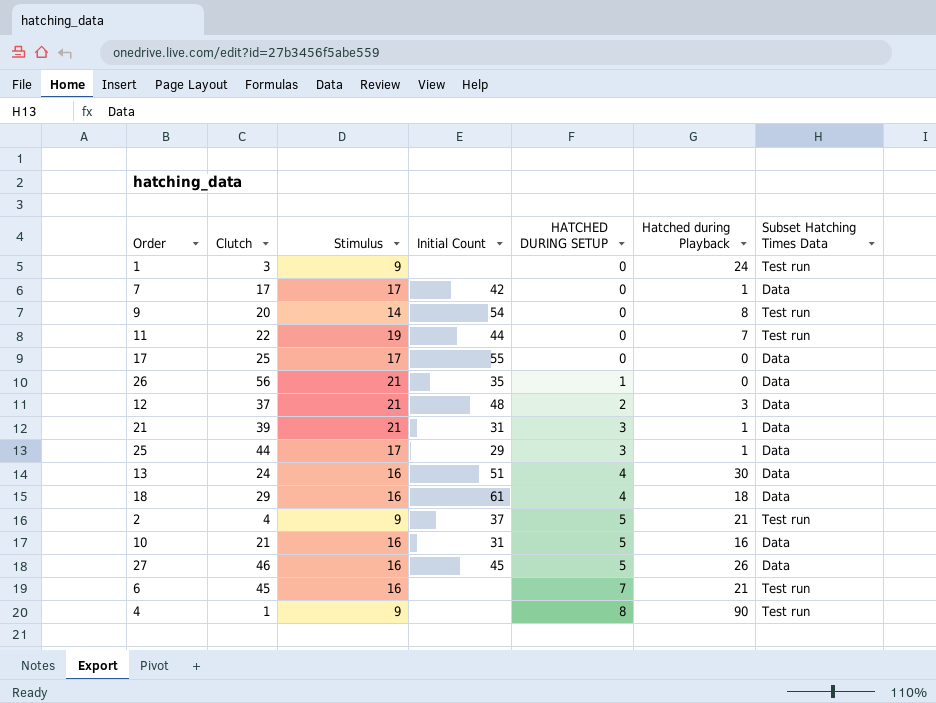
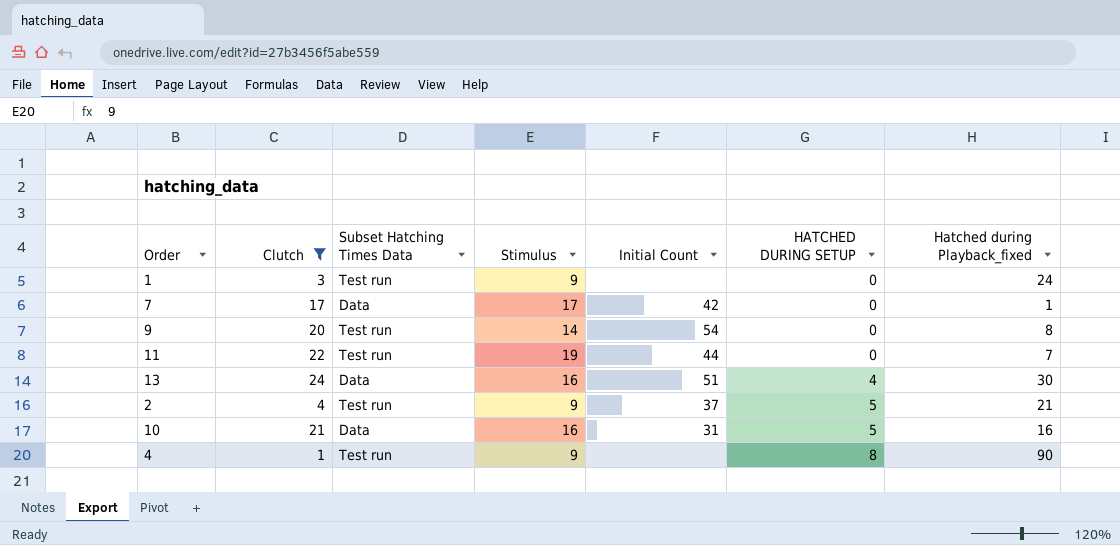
filter: none -> Clutch <= 24
column Subset Hatching Times Data | position: 7 -> 3
column name: Hatched during Playback -> Hatched during Playback_fixed

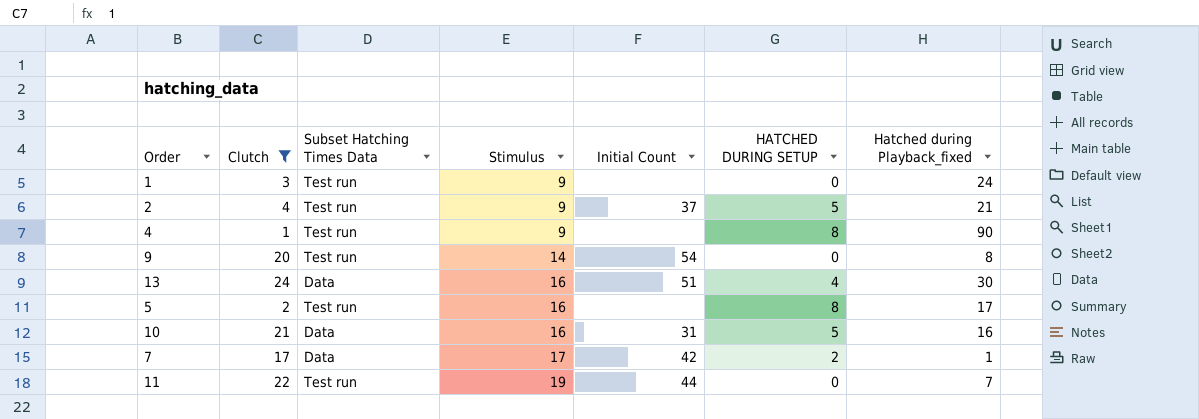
row order: HATCHED DURING SETUP ascending -> Stimulus ascending
row 5: none -> 2 | Test run | 16 | none | 8 | 17
7 | HATCHED DURING SETUP: 0 -> 2

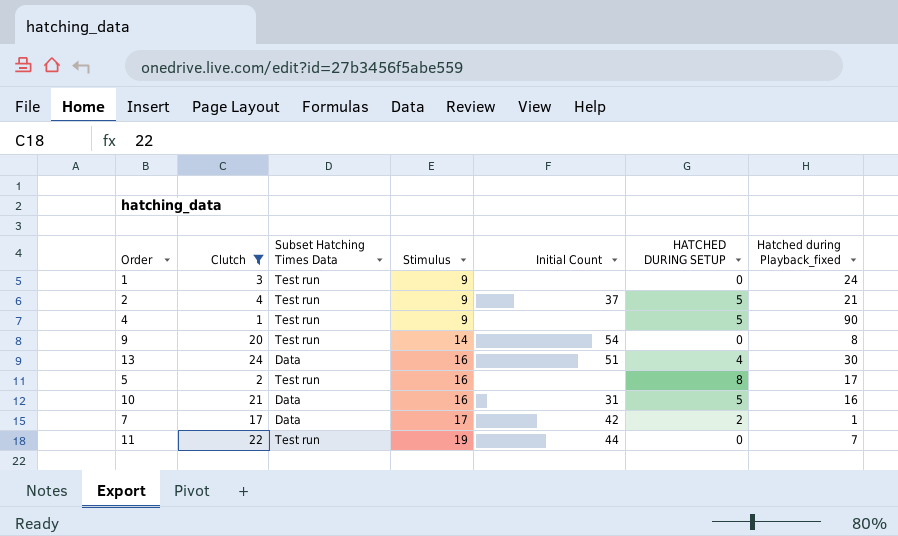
4 | HATCHED DURING SETUP: 8 -> 5

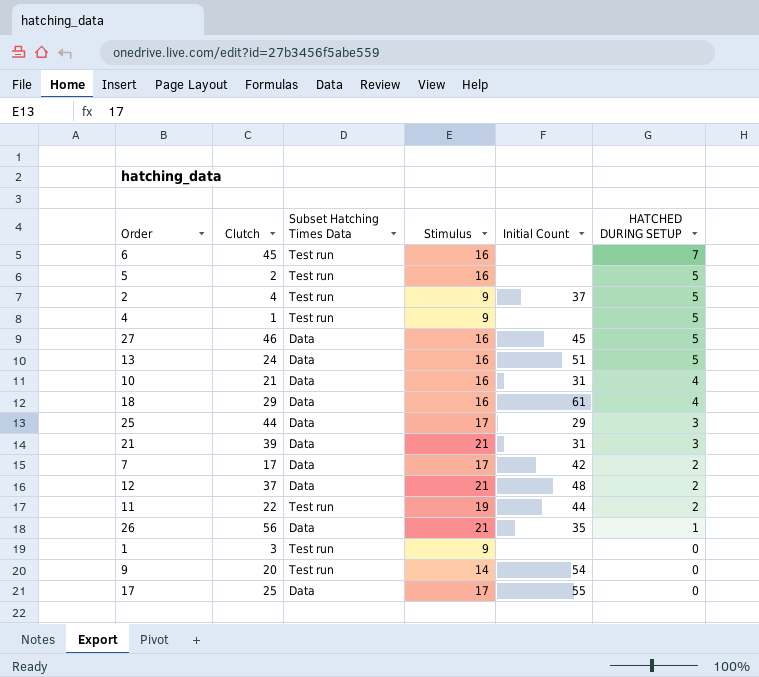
filter: Clutch <= 24 -> none
row order: Stimulus ascending -> HATCHED DURING SETUP descending
column Hatched during Playback_fixed | position: 7 -> none
5 | HATCHED DURING SETUP: 8 -> 5
13 | HATCHED DURING SETUP: 4 -> 5
10 | HATCHED DURING SETUP: 5 -> 4
11 | HATCHED DURING SETUP: 0 -> 2

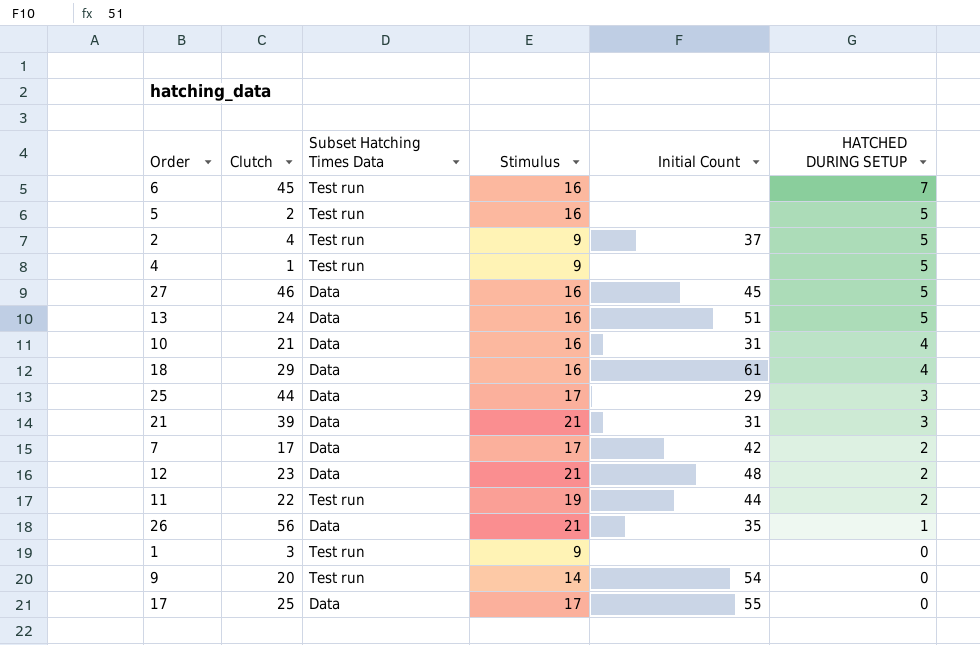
12 | Clutch: 37 -> 23

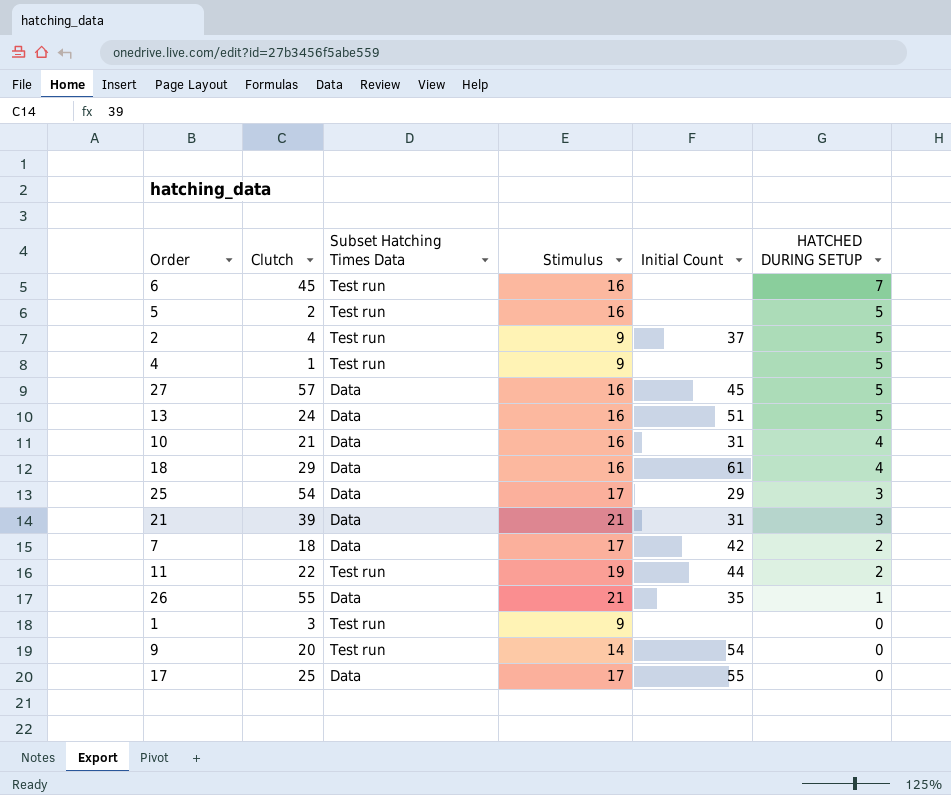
row 12: 23 | Data | 21 | 48 | 2 -> none
27 | Clutch: 46 -> 57
25 | Clutch: 44 -> 54
7 | Clutch: 17 -> 18
26 | Clutch: 56 -> 55

